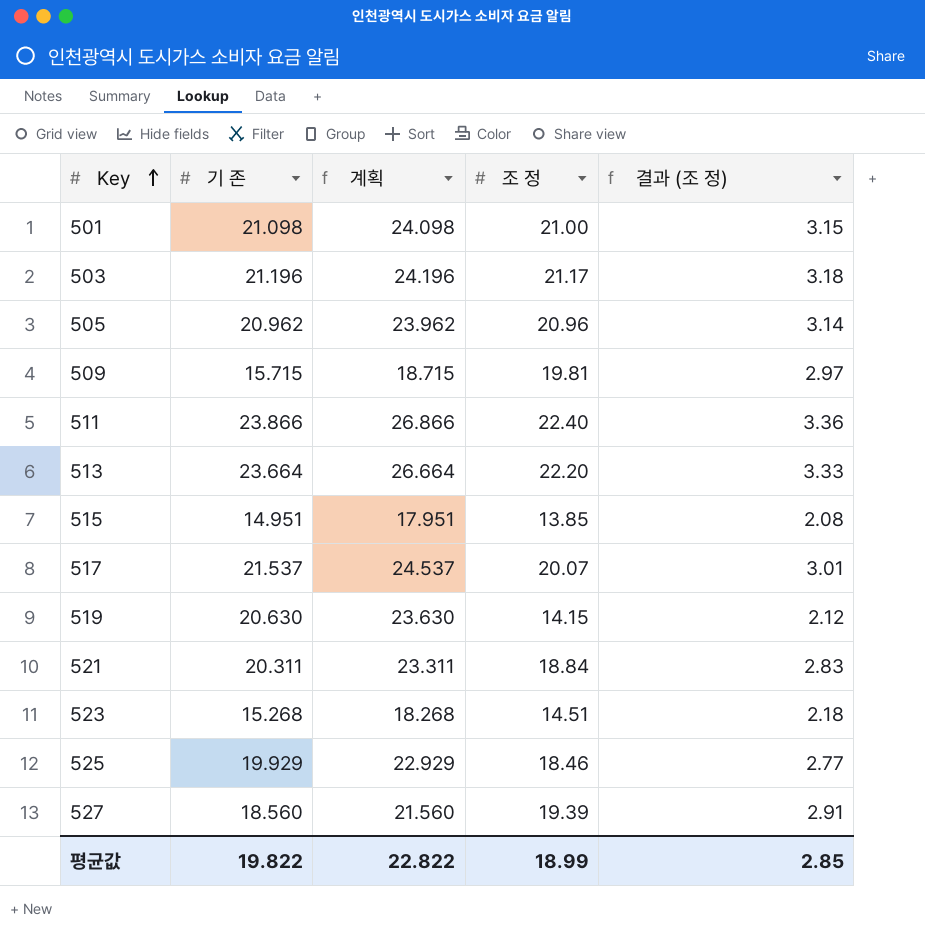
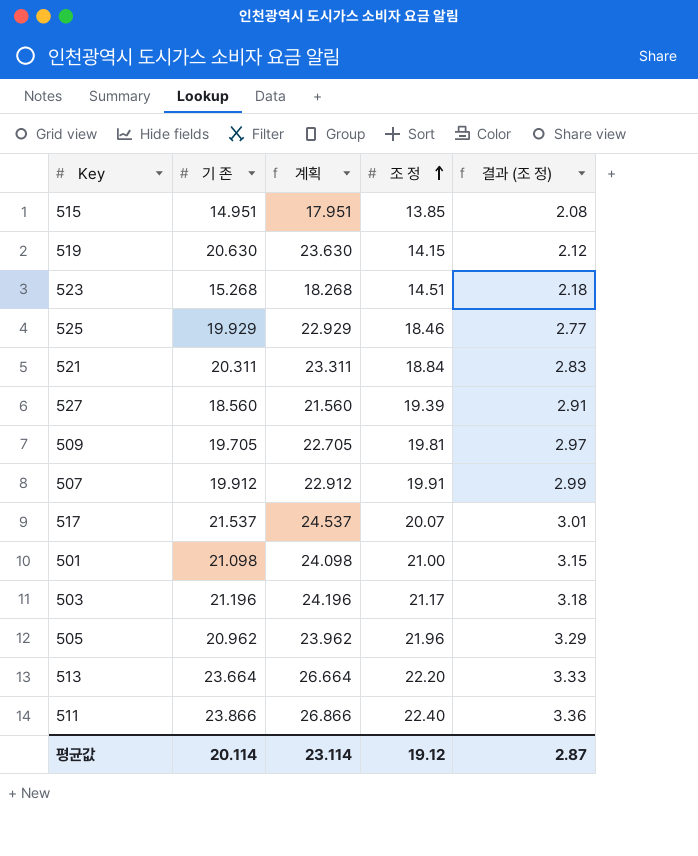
row order: Key ascending -> 조 정 ascending
509 | 기 존: 15.715 -> 19.705
509 | 계획: 18.715 -> 22.705
row 507: none -> 19.912 | 22.912 | 19.91 | 2.99
505 | 조 정: 20.96 -> 21.96
505 | 결과 (조 정): 3.14 -> 3.29
평균값 | 기 존: 19.822 -> 20.114
평균값 | 계획: 22.822 -> 23.114
평균값 | 조 정: 18.99 -> 19.12
평균값 | 결과 (조 정): 2.85 -> 2.87

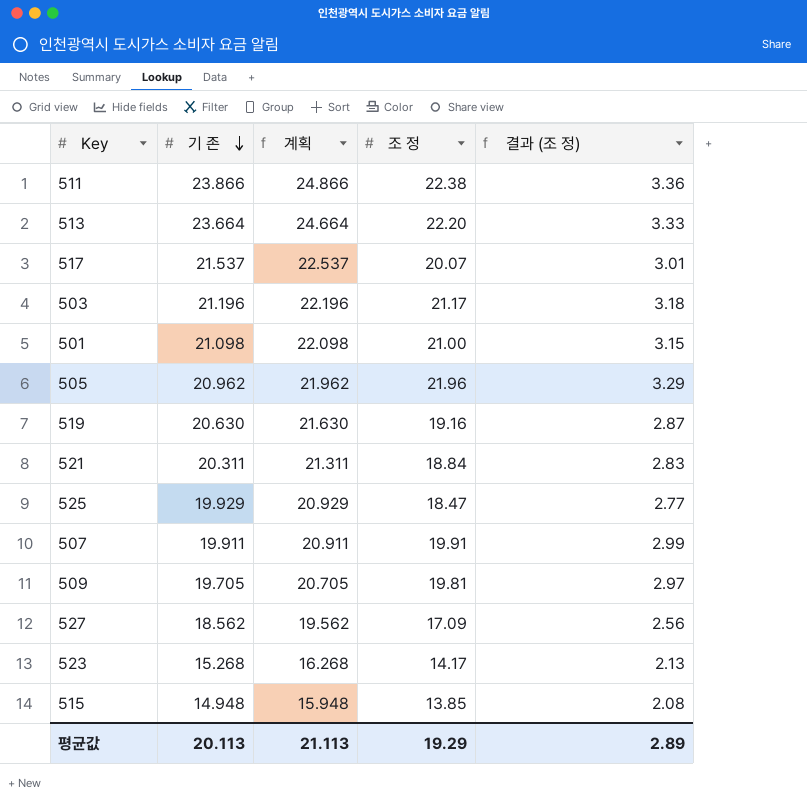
row order: 조 정 ascending -> 기 존 descending
column 계획 | formula: [기 존] + 3 -> [기 존] + 1
511 | 조 정: 22.40 -> 22.38
519 | 조 정: 14.15 -> 19.16
519 | 결과 (조 정): 2.12 -> 2.87
525 | 조 정: 18.46 -> 18.47
507 | 기 존: 19.912 -> 19.911
527 | 기 존: 18.560 -> 18.562
527 | 조 정: 19.39 -> 17.09
527 | 결과 (조 정): 2.91 -> 2.56
523 | 조 정: 14.51 -> 14.17
523 | 결과 (조 정): 2.18 -> 2.13
515 | 기 존: 14.951 -> 14.948
평균값 | 기 존: 20.114 -> 20.113
평균값 | 계획: 23.114 -> 21.113
평균값 | 조 정: 19.12 -> 19.29
평균값 | 결과 (조 정): 2.87 -> 2.89

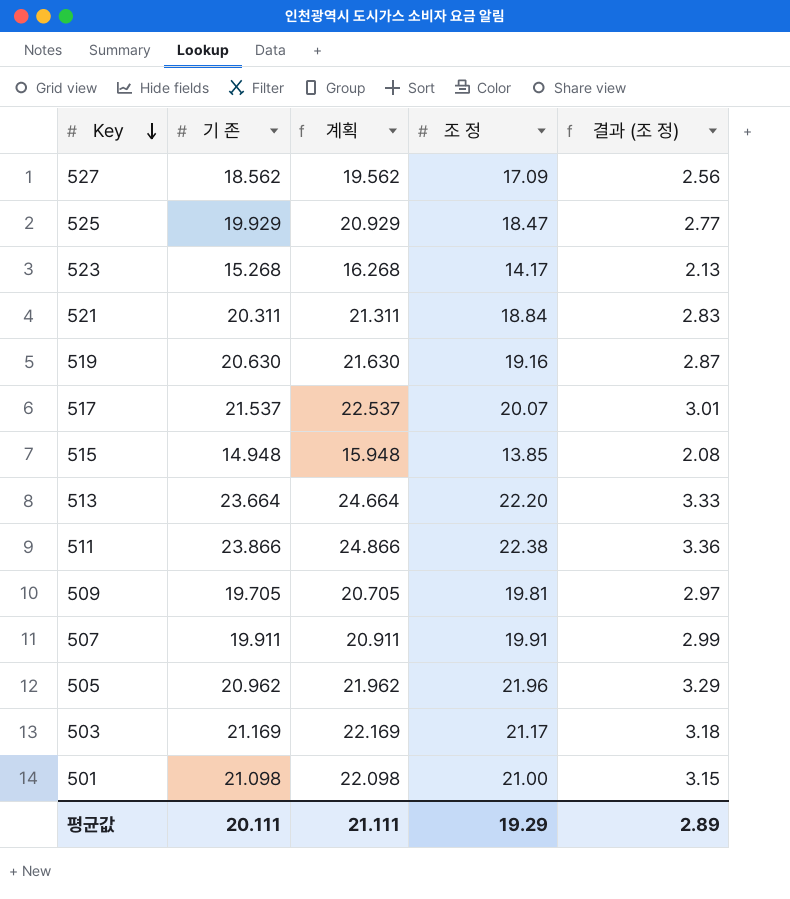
row order: 기 존 descending -> Key descending
503 | 기 존: 21.196 -> 21.169
503 | 계획: 22.196 -> 22.169
평균값 | 기 존: 20.113 -> 20.111
평균값 | 계획: 21.113 -> 21.111

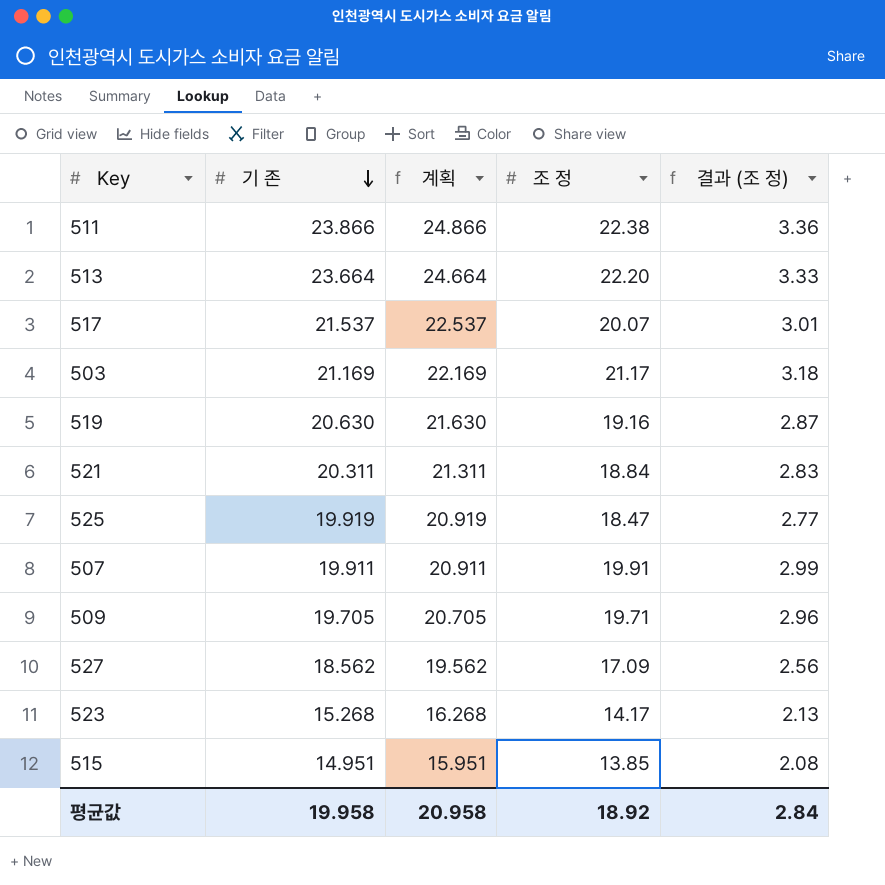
row order: Key descending -> 기 존 descending
row 505: 20.962 | 21.962 | 21.96 | 3.29 -> none
row 501: 21.098 | 22.098 | 21.00 | 3.15 -> none
525 | 기 존: 19.929 -> 19.919
525 | 계획: 20.929 -> 20.919
509 | 조 정: 19.81 -> 19.71
509 | 결과 (조 정): 2.97 -> 2.96
515 | 기 존: 14.948 -> 14.951
515 | 계획: 15.948 -> 15.951
평균값 | 기 존: 20.111 -> 19.958
평균값 | 계획: 21.111 -> 20.958
평균값 | 조 정: 19.29 -> 18.92
평균값 | 결과 (조 정): 2.89 -> 2.84

